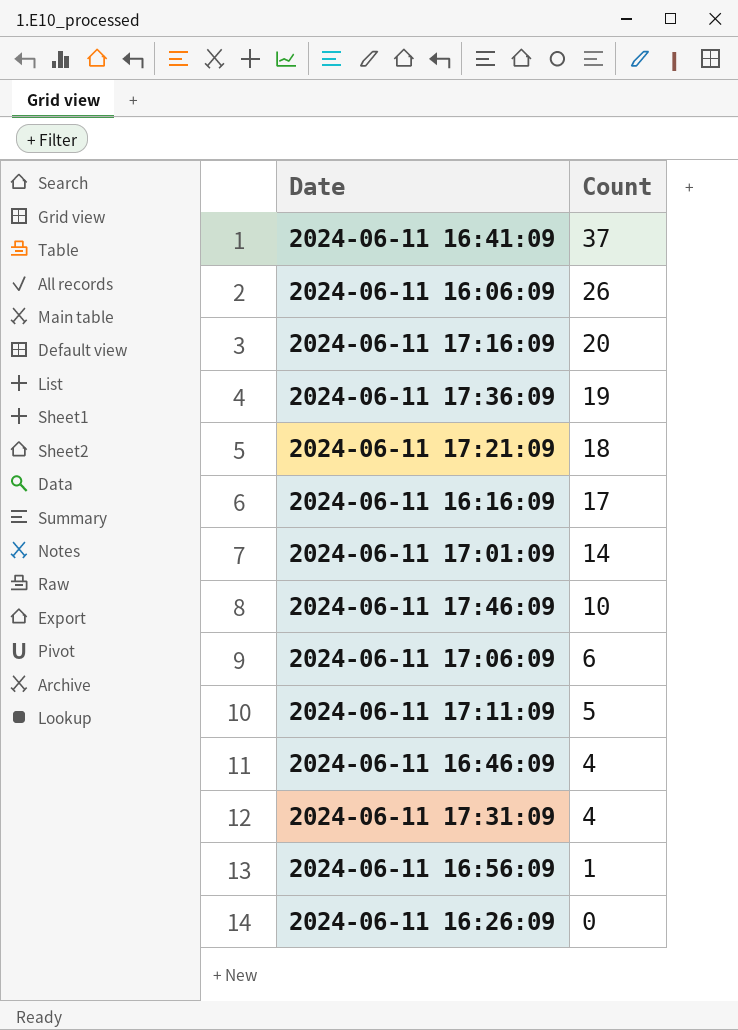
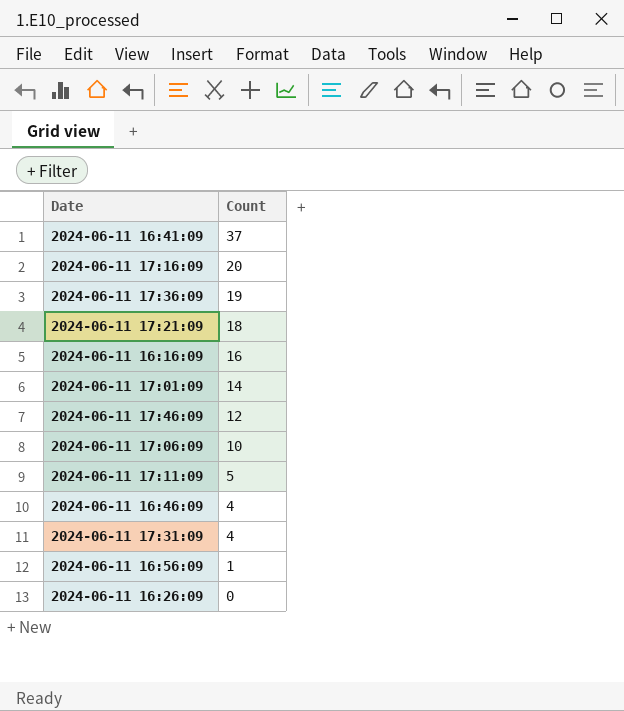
row 2024-06-11 16:06:09: 26 -> none
2024-06-11 16:16:09 | Count: 17 -> 16
2024-06-11 17:46:09 | Count: 10 -> 12
2024-06-11 17:06:09 | Count: 6 -> 10

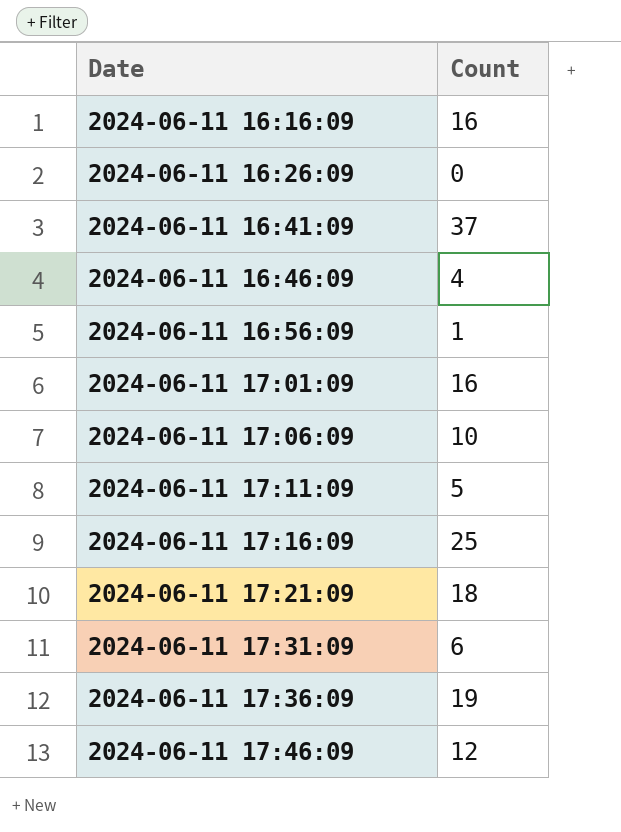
row order: Count descending -> Date ascending
2024-06-11 17:01:09 | Count: 14 -> 16
2024-06-11 17:16:09 | Count: 20 -> 25
2024-06-11 17:31:09 | Count: 4 -> 6

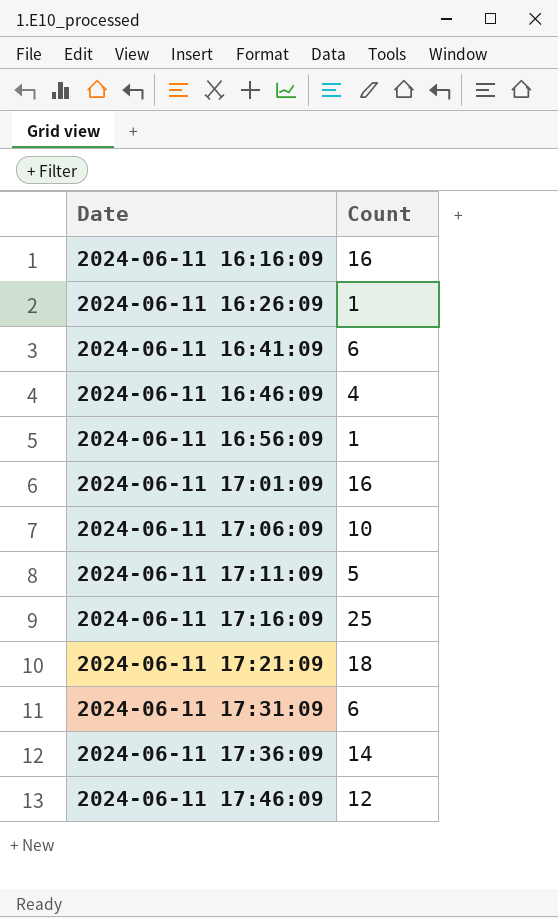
2024-06-11 16:26:09 | Count: 0 -> 1
2024-06-11 16:41:09 | Count: 37 -> 6
2024-06-11 17:36:09 | Count: 19 -> 14

